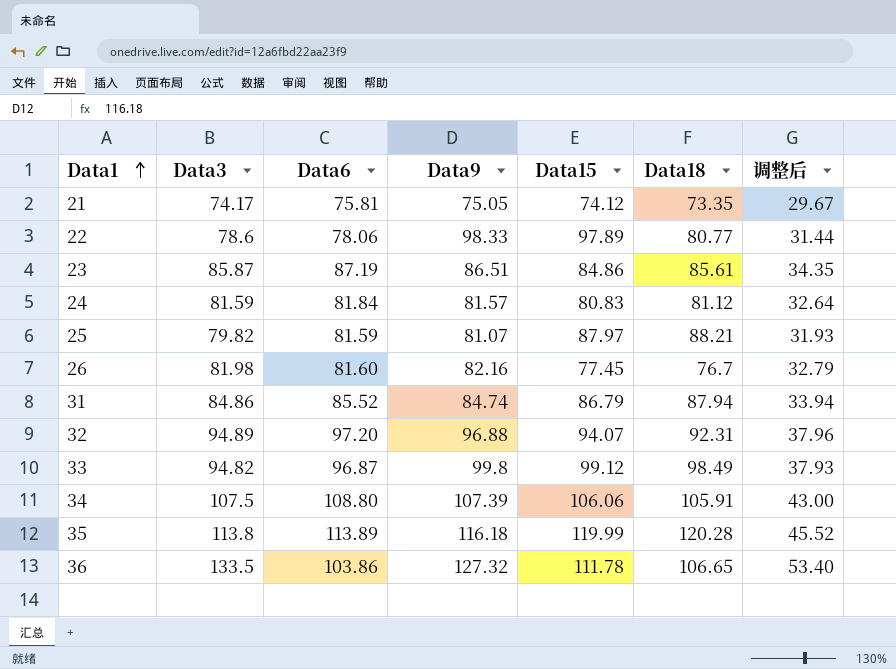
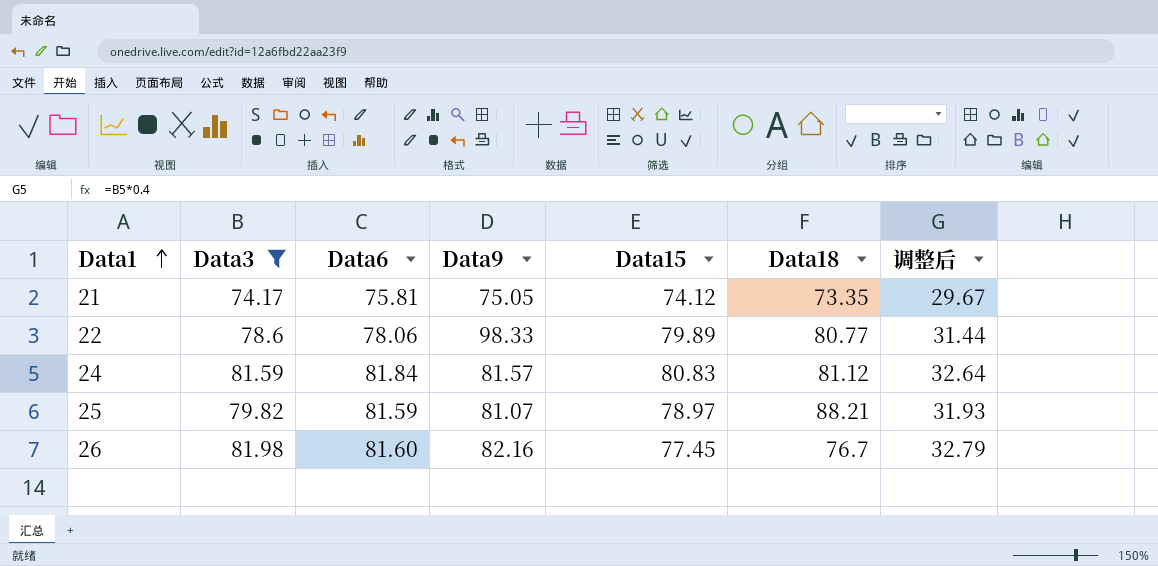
filter: none -> Data3 <= 81.98
22 | Data15: 97.89 -> 79.89
25 | Data15: 87.97 -> 78.97

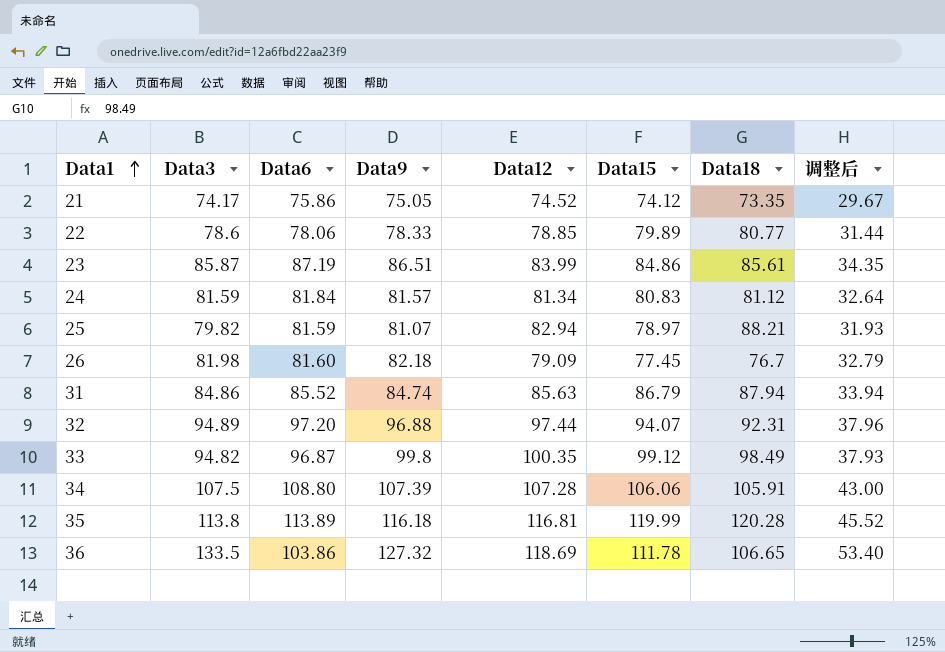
filter: Data3 <= 81.98 -> none
column Data12 | position: none -> 5
21 | Data6: 75.81 -> 75.86
22 | Data9: 98.33 -> 78.33
26 | Data9: 82.16 -> 82.18

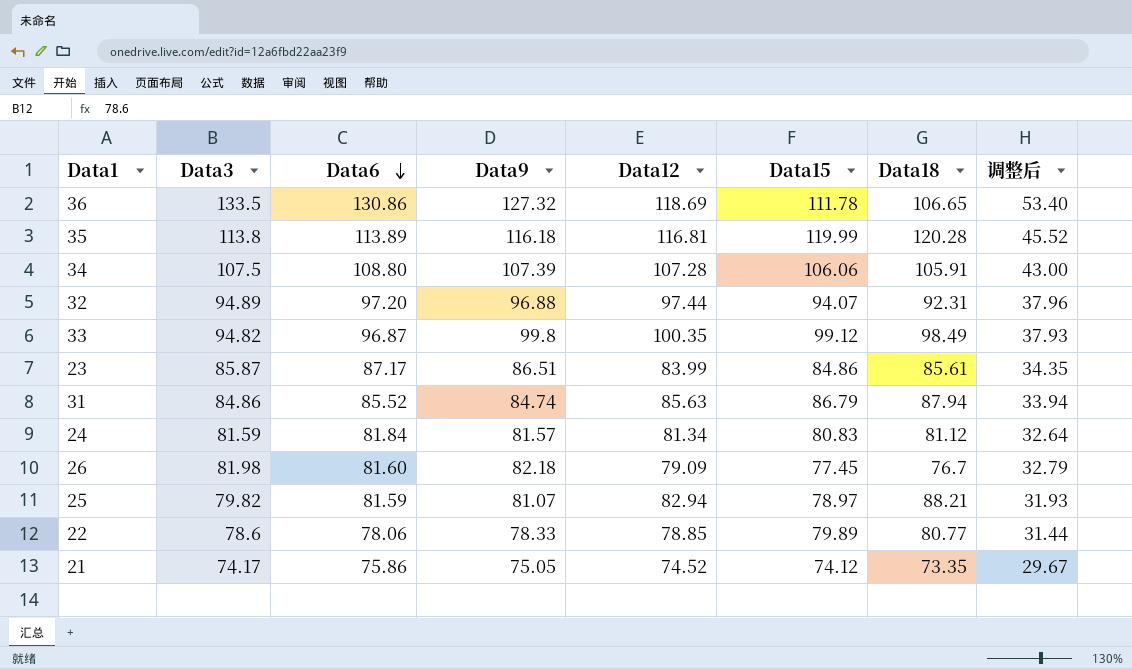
row order: Data1 ascending -> Data6 descending
36 | Data6: 103.86 -> 130.86
23 | Data6: 87.19 -> 87.17

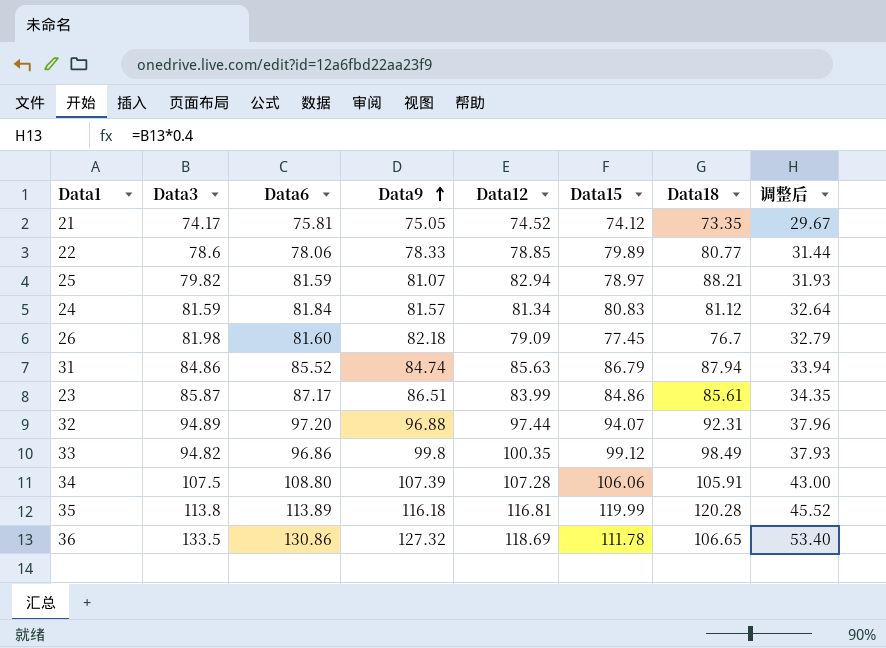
row order: Data6 descending -> Data9 ascending
21 | Data6: 75.86 -> 75.81
33 | Data6: 96.87 -> 96.86

